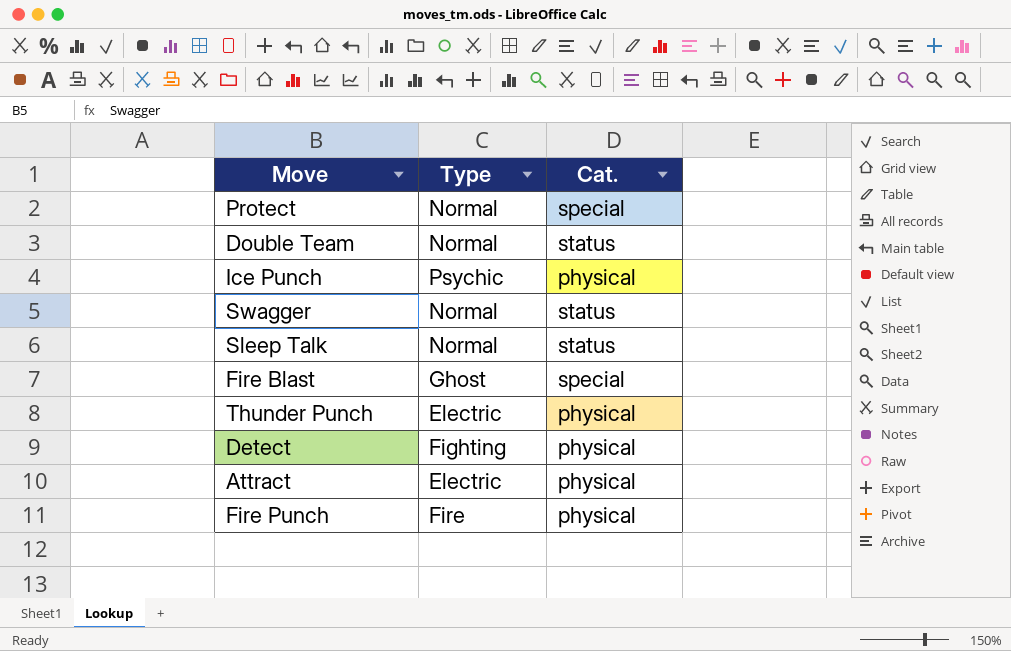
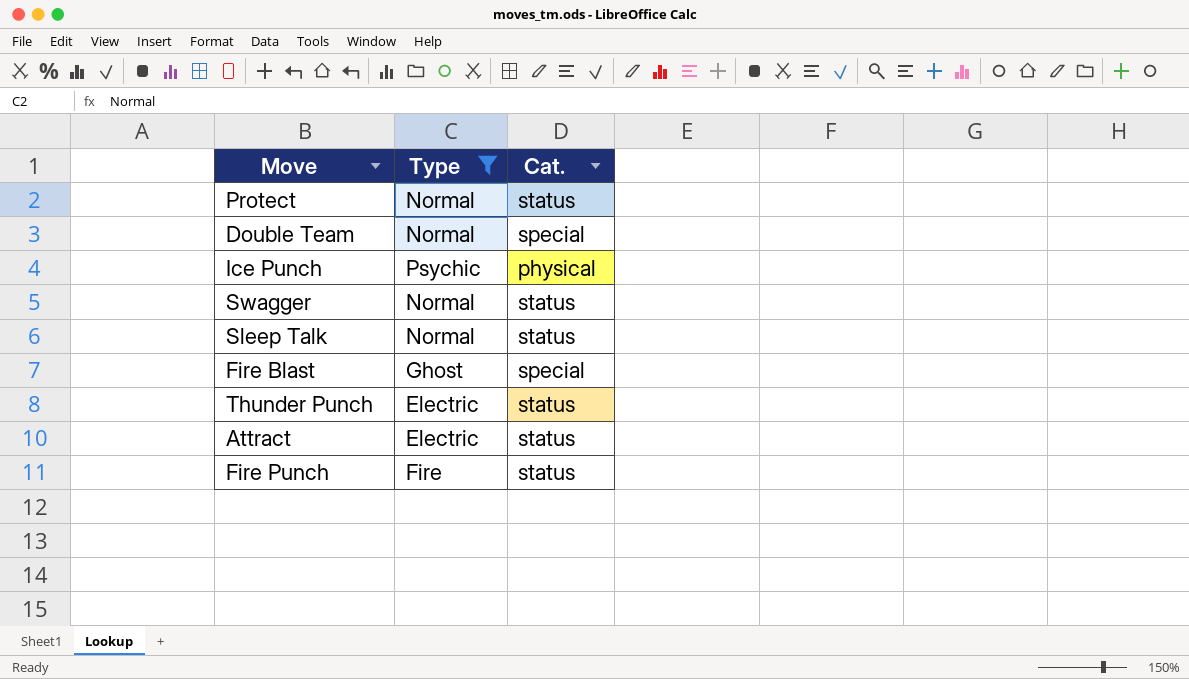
filter: none -> Type != Fighting
Protect | Cat.: special -> status
Double Team | Cat.: status -> special
Thunder Punch | Cat.: physical -> status
Attract | Cat.: physical -> status
Fire Punch | Cat.: physical -> status

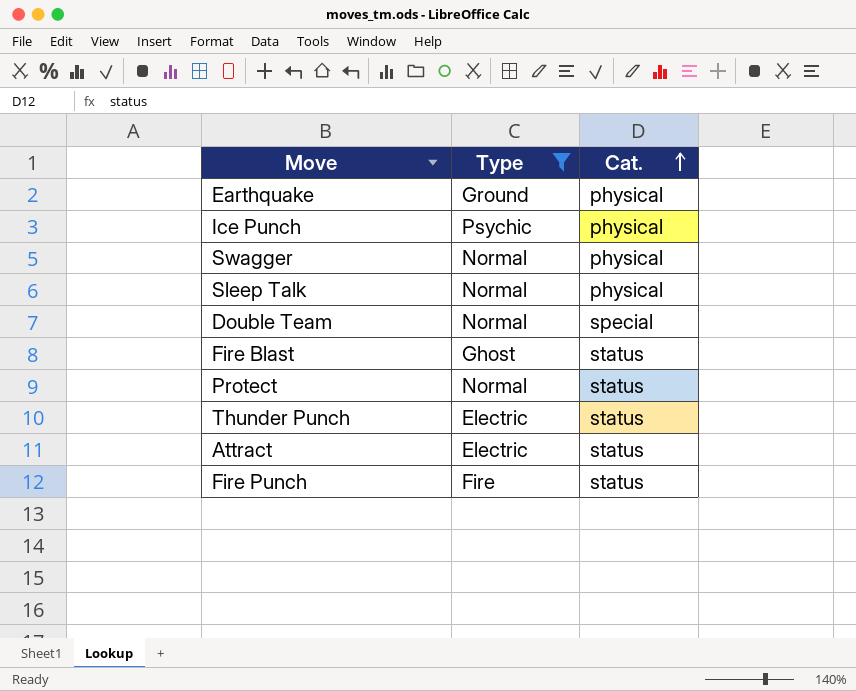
row order: none -> Cat. ascending
row Earthquake: none -> Ground | physical
Swagger | Cat.: status -> physical
Sleep Talk | Cat.: status -> physical
Fire Blast | Cat.: special -> status

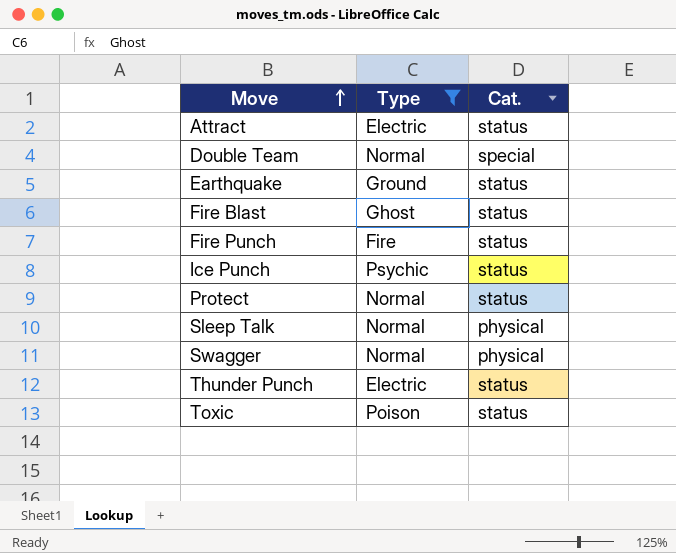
row order: Cat. ascending -> Move ascending
Earthquake | Cat.: physical -> status
Ice Punch | Cat.: physical -> status
row Toxic: none -> Poison | status

